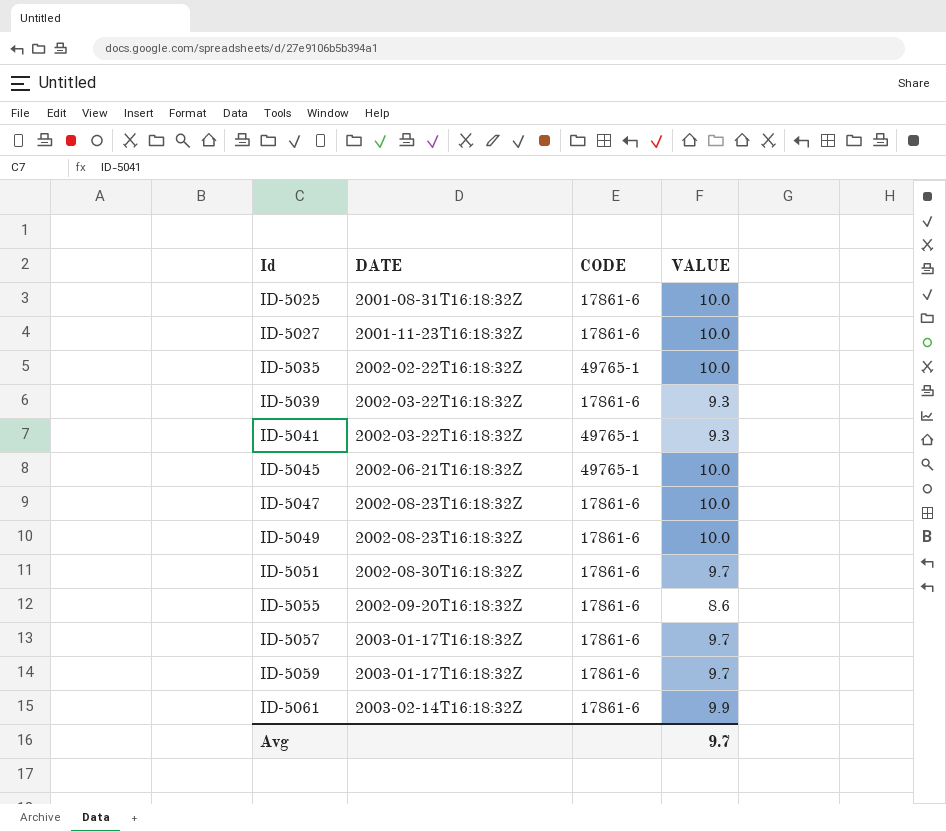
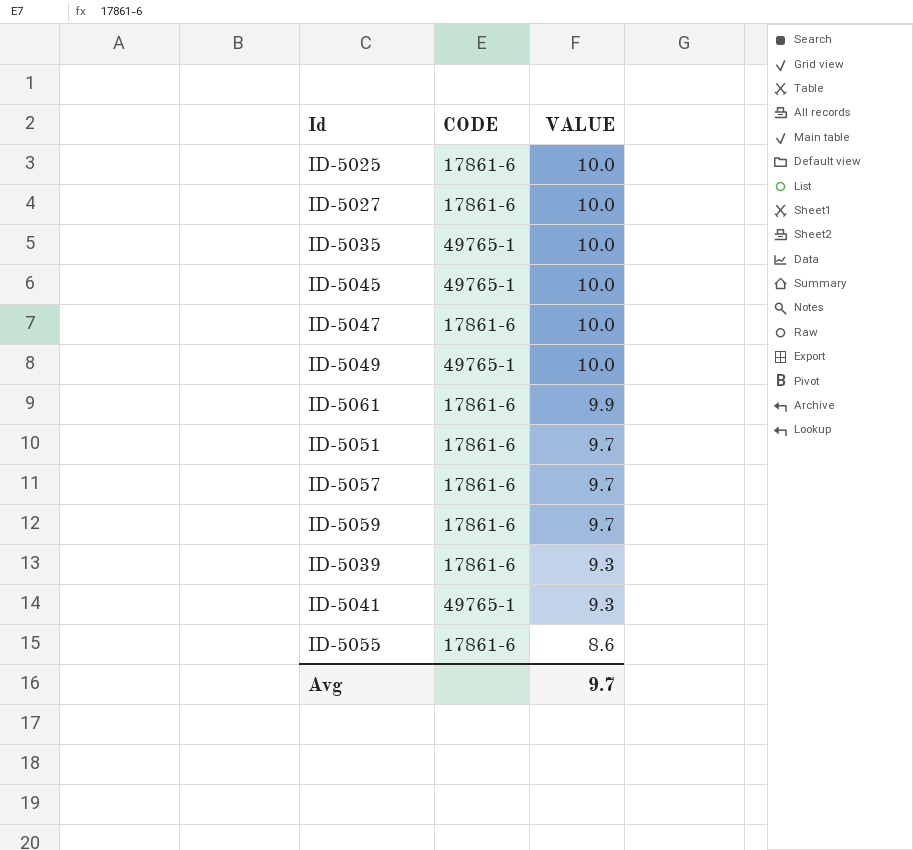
row order: Id ascending -> VALUE descending
column DATE | position: 2 -> none
ID-5049 | CODE: 17861-6 -> 49765-1

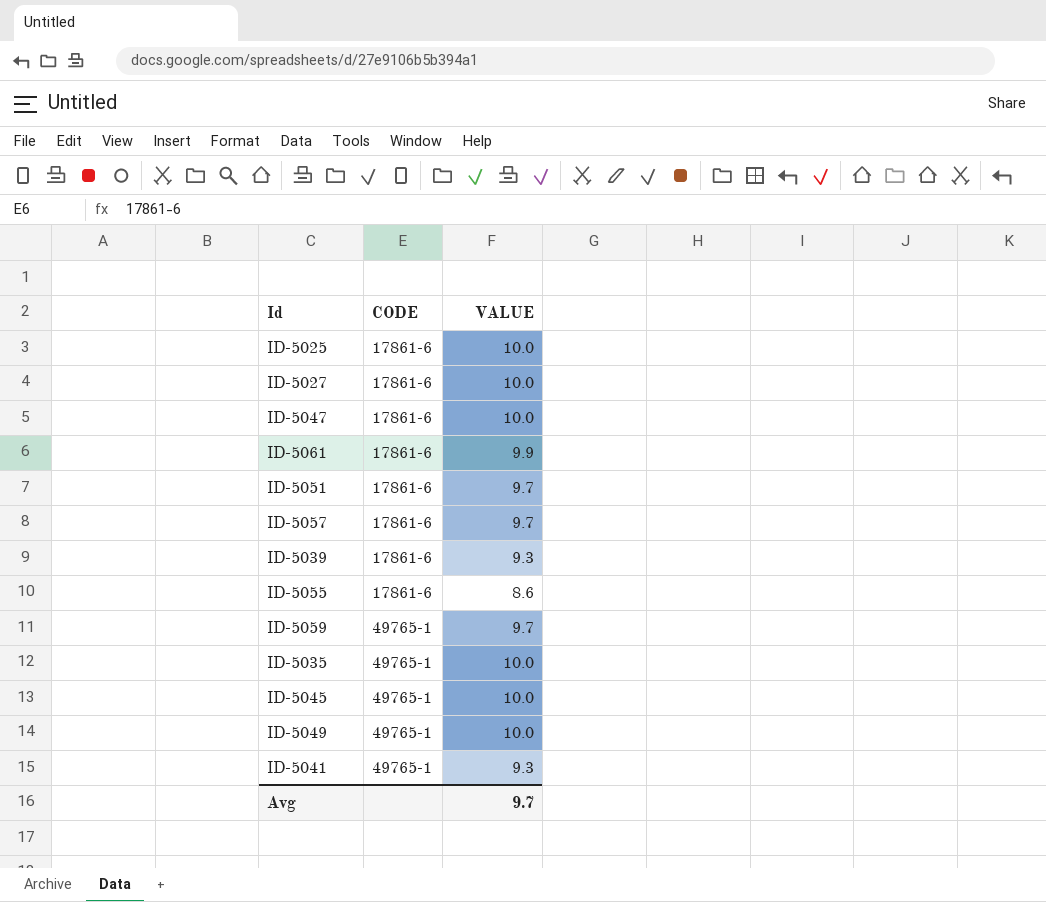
row order: VALUE descending -> CODE ascending
ID-5059 | CODE: 17861-6 -> 49765-1

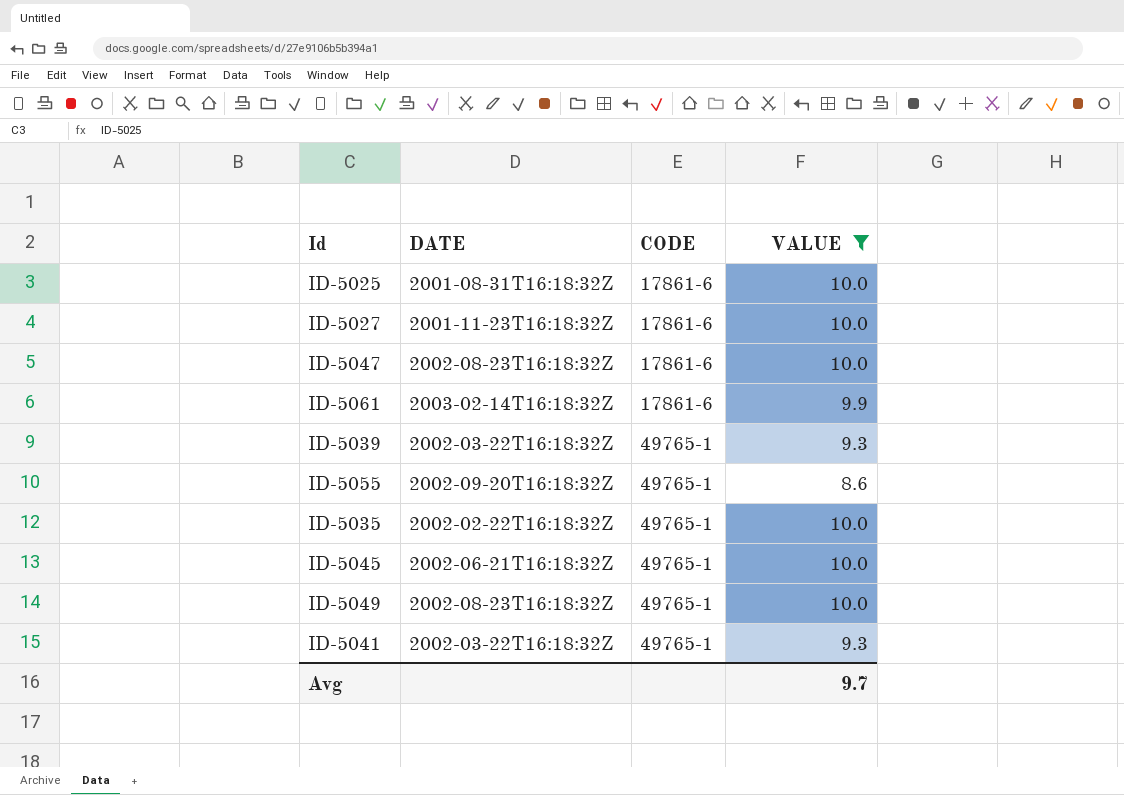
filter: none -> VALUE != 9.7
column DATE | position: none -> 2
ID-5039 | CODE: 17861-6 -> 49765-1
ID-5055 | CODE: 17861-6 -> 49765-1

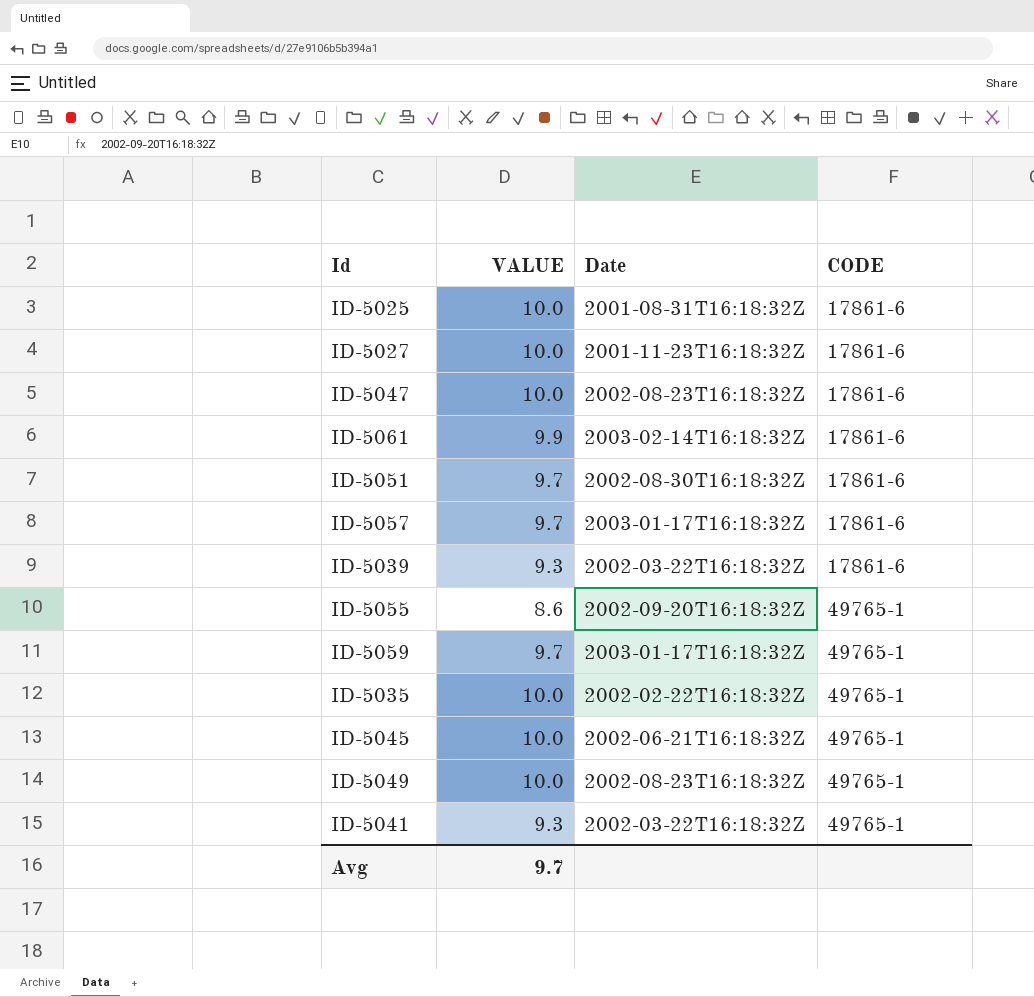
filter: VALUE != 9.7 -> none
column VALUE | position: 4 -> 2
column name: DATE -> Date
ID-5039 | CODE: 49765-1 -> 17861-6

